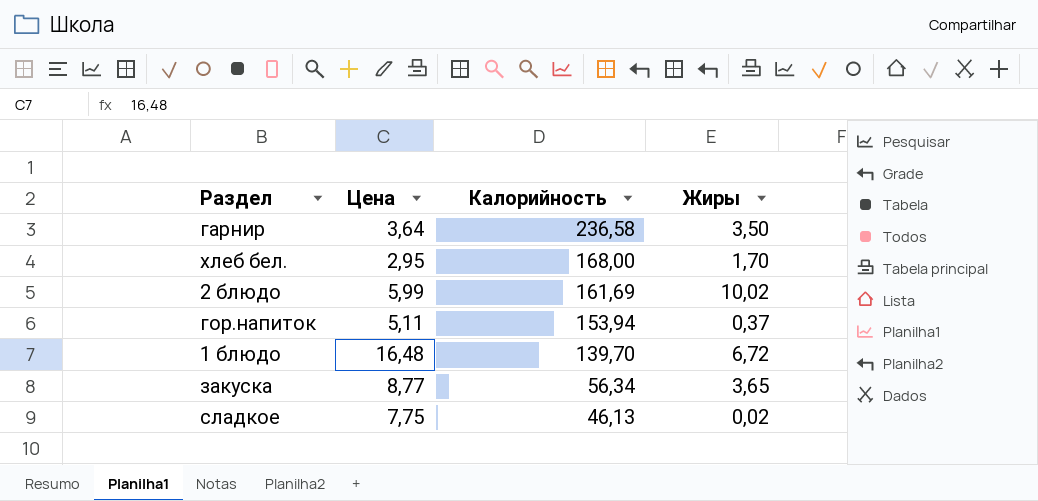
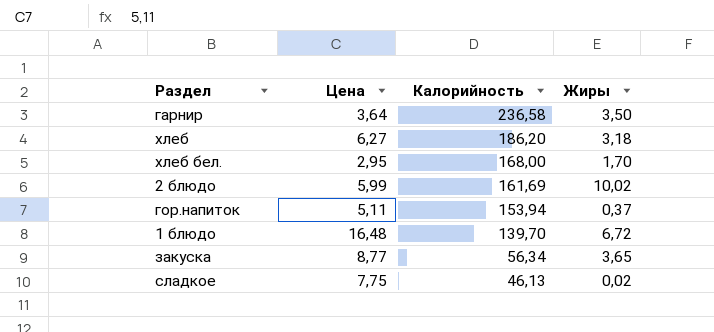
row хлеб: none -> 6,27 | 186,20 | 3,18

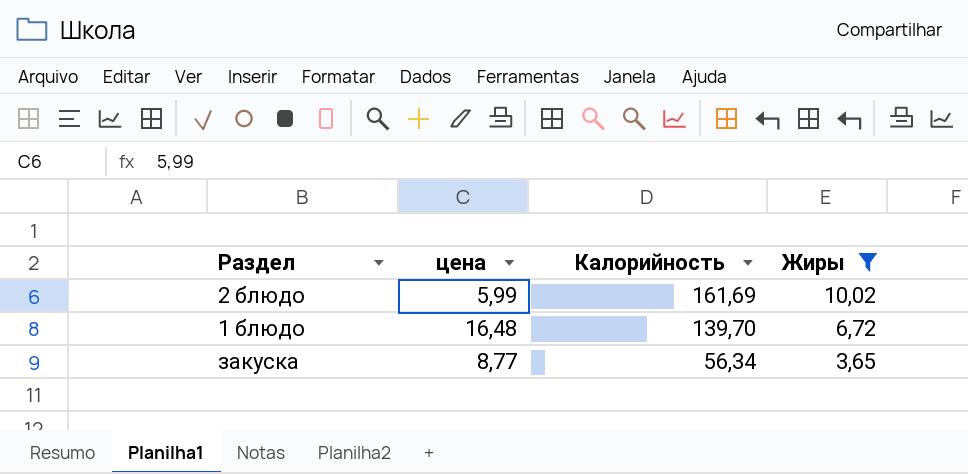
filter: none -> Жиры >= 3,65
column name: Цена -> цена

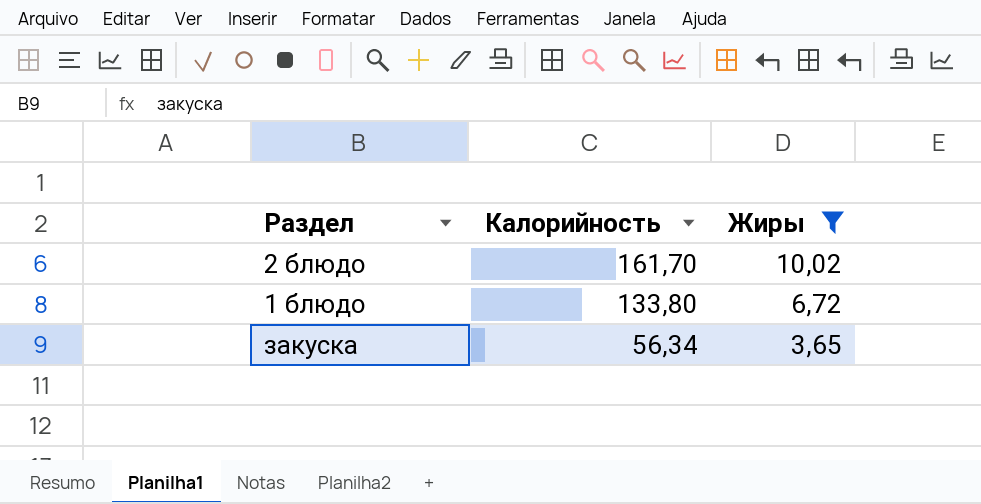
column цена | position: 2 -> none
2 блюдо | Калорийность: 161,69 -> 161,70
1 блюдо | Калорийность: 139,70 -> 133,80

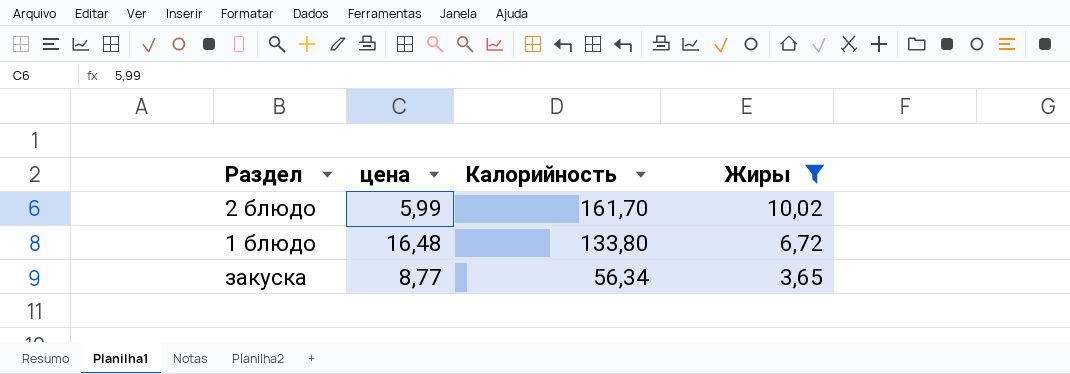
column цена | position: none -> 2

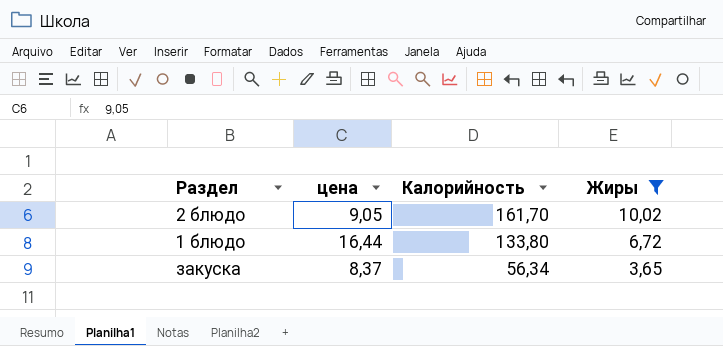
2 блюдо | цена: 5,99 -> 9,05
1 блюдо | цена: 16,48 -> 16,44
закуска | цена: 8,77 -> 8,37

